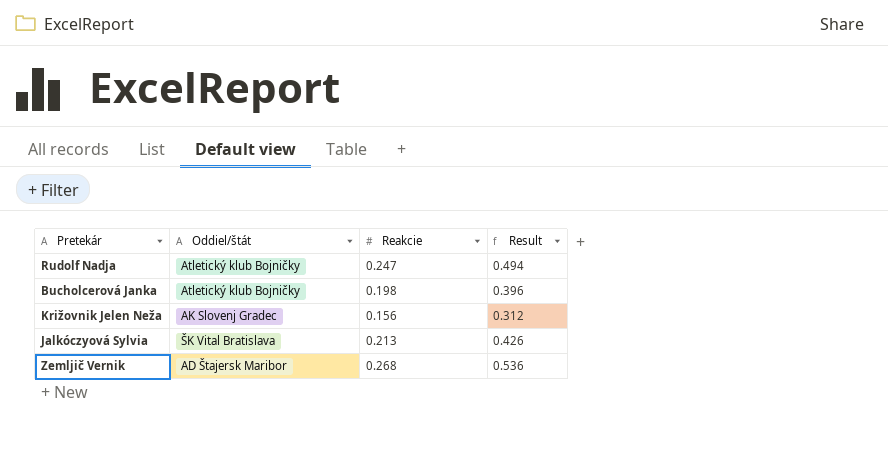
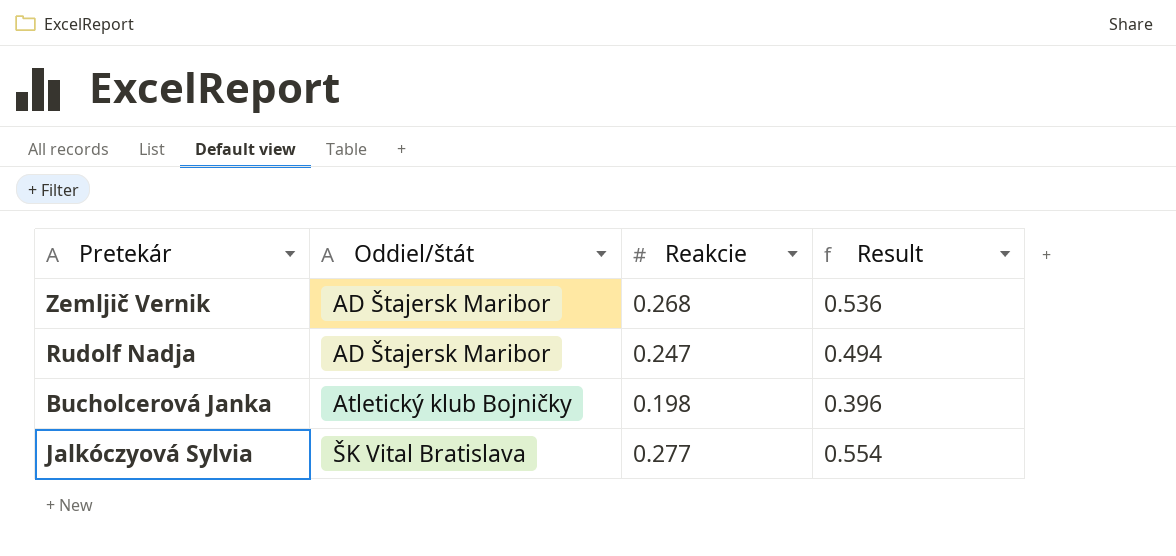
row order: none -> Oddiel/štát ascending
row Križovnik Jelen Neža: AK Slovenj Gradec | 0.156 | 0.312 -> none
Rudolf Nadja | Oddiel/štát: Atletický klub Bojničky -> AD Štajersk Maribor
Jalkóczyová Sylvia | Reakcie: 0.213 -> 0.277
Jalkóczyová Sylvia | Result: 0.426 -> 0.554

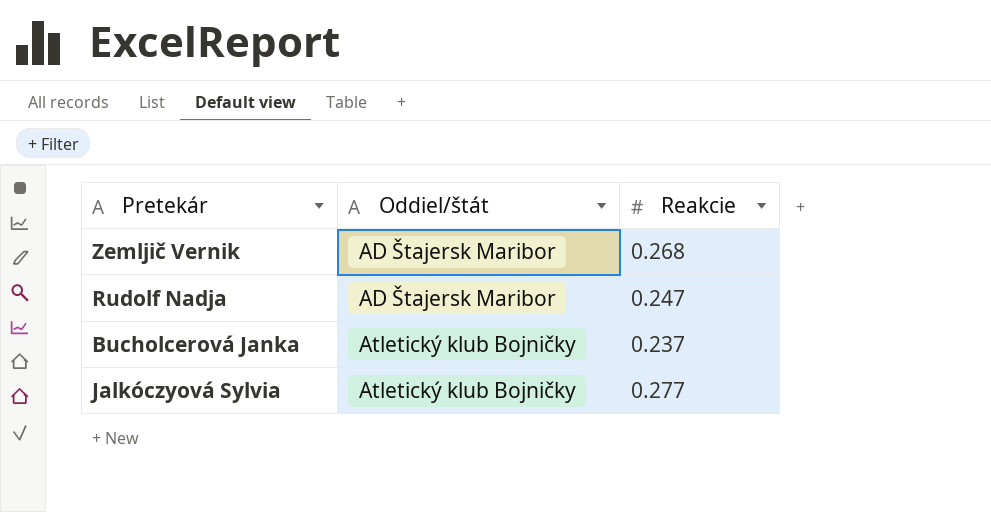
column Result | formula: [Reakcie] * 2 -> none
Bucholcerová Janka | Reakcie: 0.198 -> 0.237
Jalkóczyová Sylvia | Oddiel/štát: ŠK Vital Bratislava -> Atletický klub Bojničky

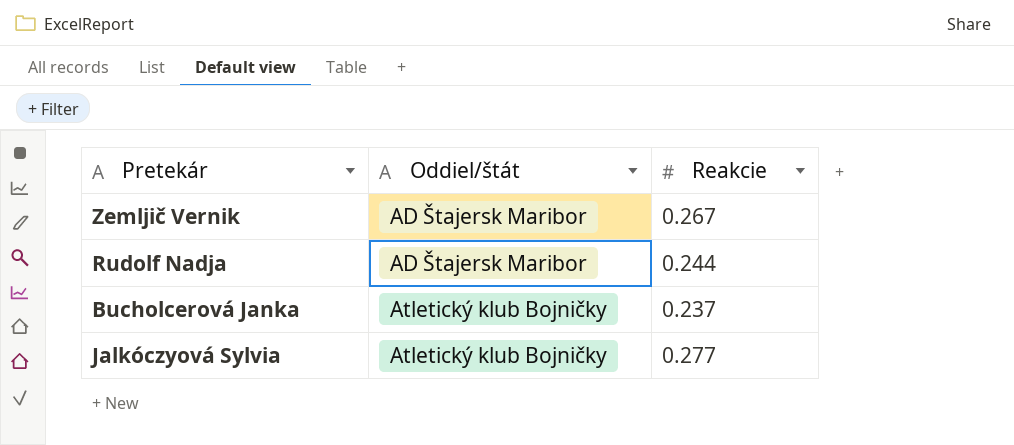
Zemljič Vernik | Reakcie: 0.268 -> 0.267
Rudolf Nadja | Reakcie: 0.247 -> 0.244

